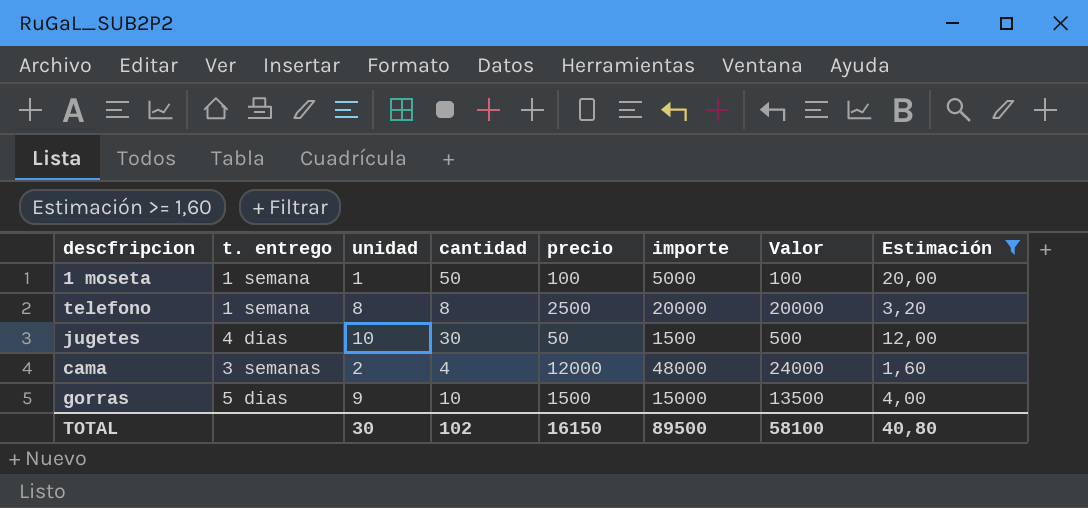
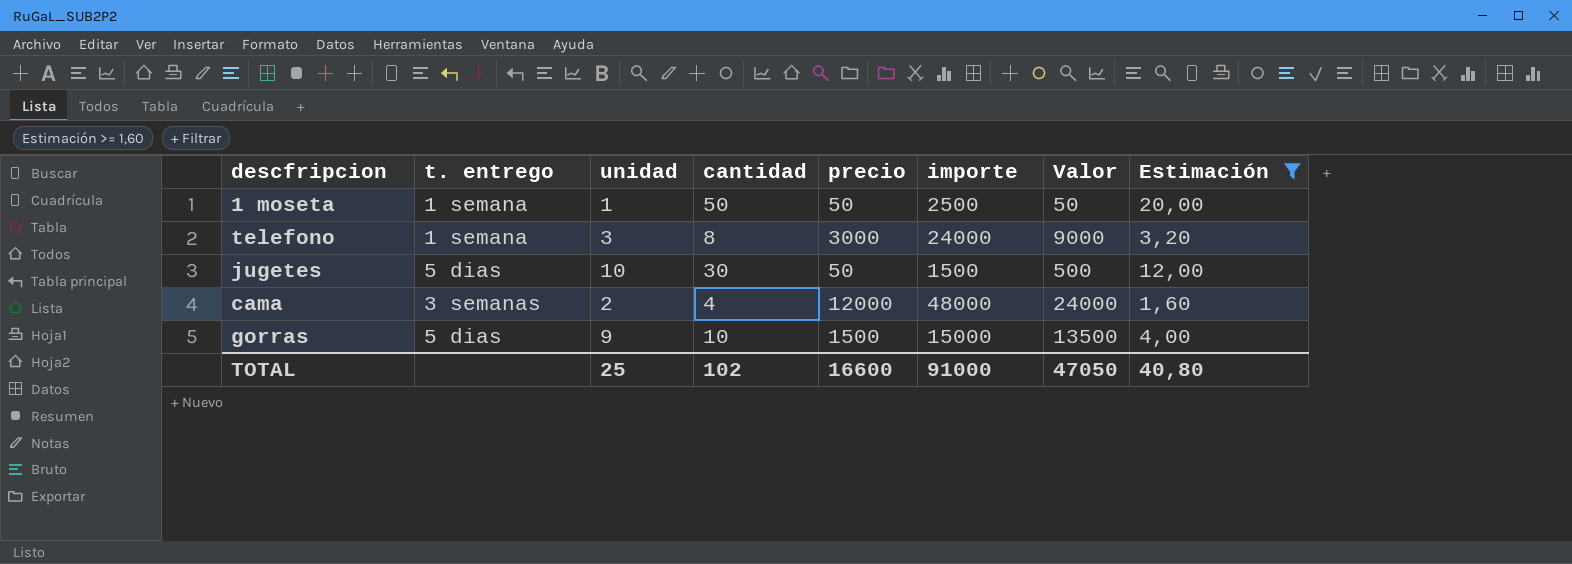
1 moseta | precio: 100 -> 50
1 moseta | importe: 5000 -> 2500
1 moseta | Valor: 100 -> 50
telefono | unidad: 8 -> 3
telefono | precio: 2500 -> 3000
telefono | importe: 20000 -> 24000
telefono | Valor: 20000 -> 9000
jugetes | t. entrego: 4 dias -> 5 dias
TOTAL | unidad: 30 -> 25
TOTAL | precio: 16150 -> 16600
TOTAL | importe: 89500 -> 91000
TOTAL | Valor: 58100 -> 47050

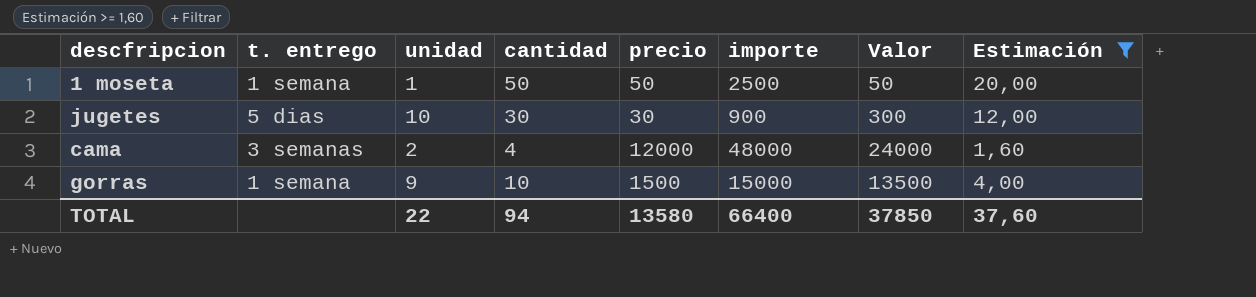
row telefono: 1 semana | 3 | 8 | 3000 | 24000 | 9000 | 3,20 -> none
jugetes | precio: 50 -> 30
jugetes | importe: 1500 -> 900
jugetes | Valor: 500 -> 300
gorras | t. entrego: 5 dias -> 1 semana
TOTAL | unidad: 25 -> 22
TOTAL | cantidad: 102 -> 94
TOTAL | precio: 16600 -> 13580
TOTAL | importe: 91000 -> 66400
TOTAL | Valor: 47050 -> 37850
TOTAL | Estimación: 40,80 -> 37,60

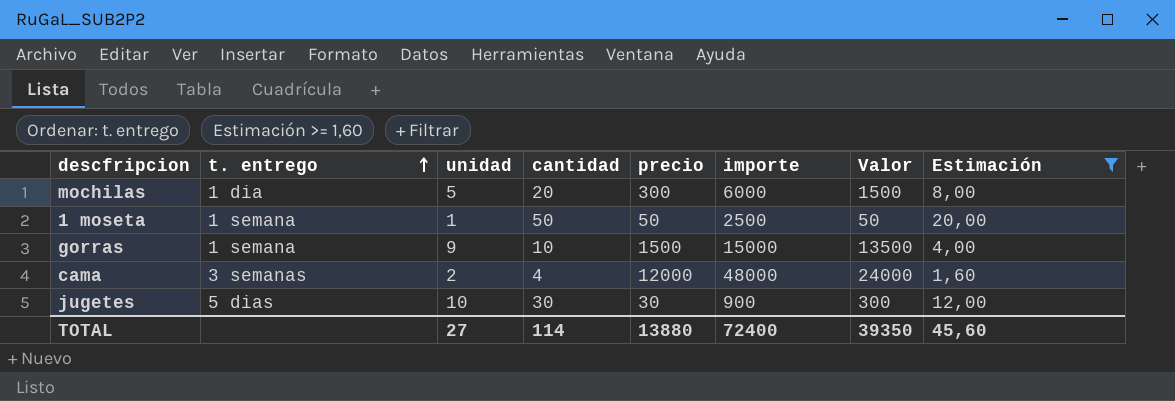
row order: none -> t. entrego ascending
row mochilas: none -> 1 dia | 5 | 20 | 300 | 6000 | 1500 | 8,00
TOTAL | unidad: 22 -> 27
TOTAL | cantidad: 94 -> 114
TOTAL | precio: 13580 -> 13880
TOTAL | importe: 66400 -> 72400
TOTAL | Valor: 37850 -> 39350
TOTAL | Estimación: 37,60 -> 45,60

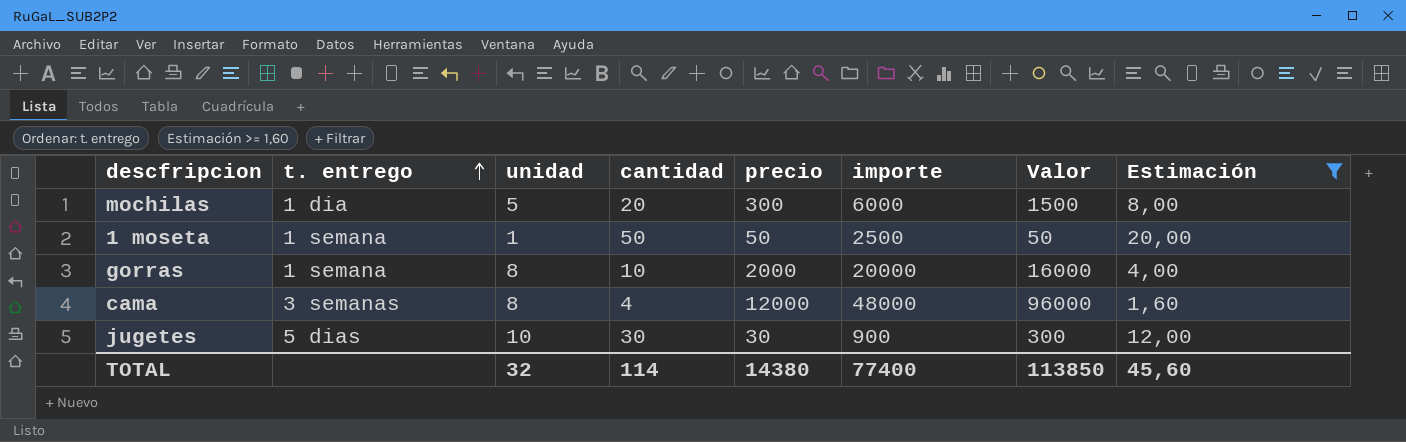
gorras | unidad: 9 -> 8
gorras | precio: 1500 -> 2000
gorras | importe: 15000 -> 20000
gorras | Valor: 13500 -> 16000
cama | unidad: 2 -> 8
cama | Valor: 24000 -> 96000
TOTAL | unidad: 27 -> 32
TOTAL | precio: 13880 -> 14380
TOTAL | importe: 72400 -> 77400
TOTAL | Valor: 39350 -> 113850

